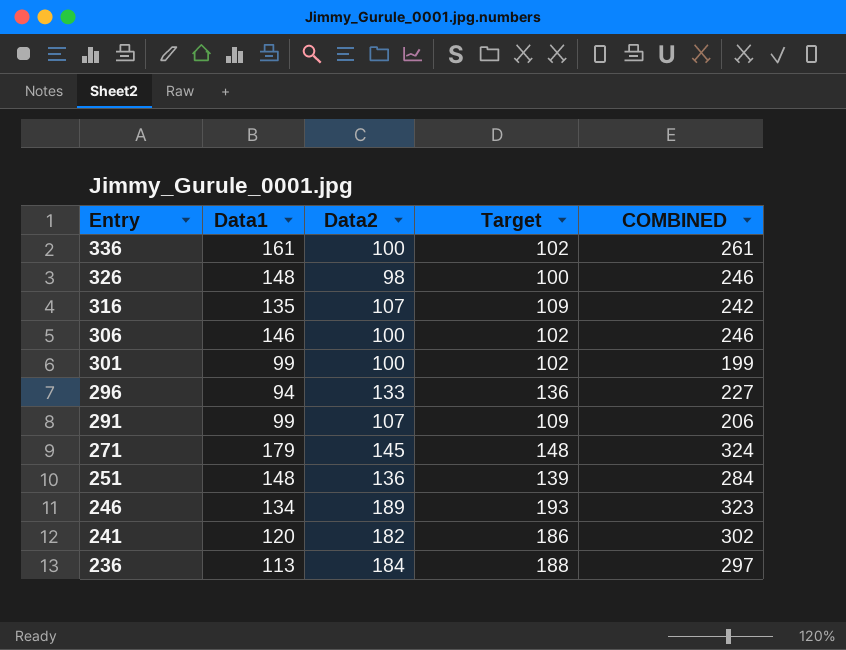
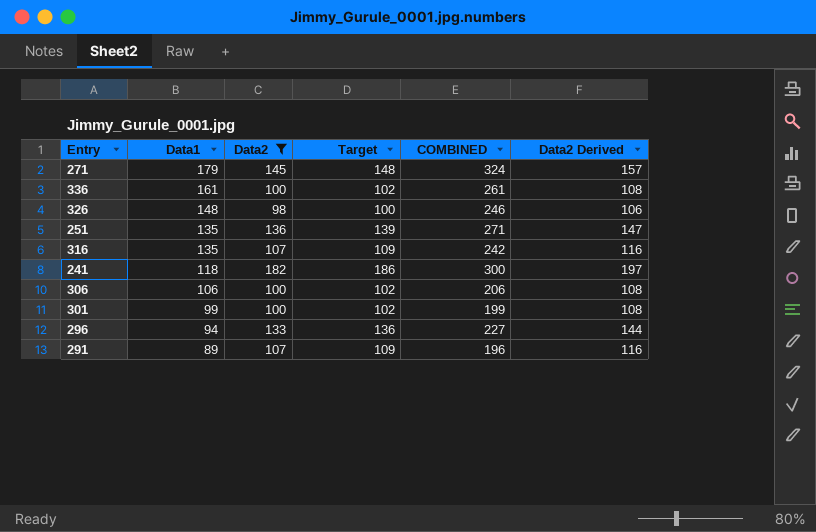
filter: none -> Data2 <= 182
row order: Entry descending -> Data1 descending
column Data2 Derived | formula: none -> [Data2] * 1.08
251 | Data1: 148 -> 135
251 | COMBINED: 284 -> 271
241 | Data1: 120 -> 118
241 | COMBINED: 302 -> 300
306 | Data1: 146 -> 106
306 | COMBINED: 246 -> 206
291 | Data1: 99 -> 89
291 | COMBINED: 206 -> 196

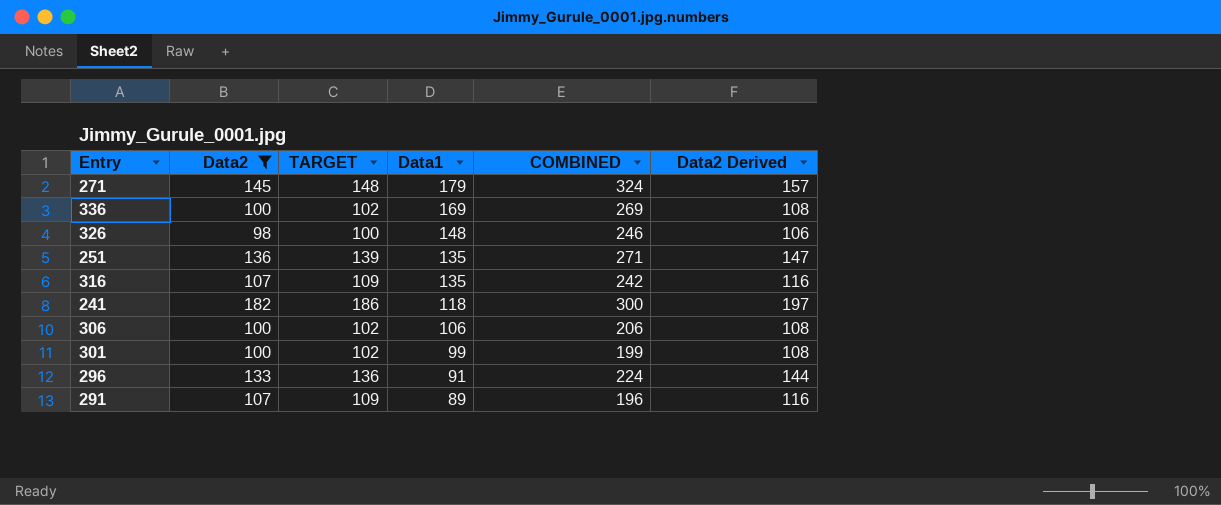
column name: Target -> TARGET
column Data1 | position: 2 -> 4
336 | Data1: 161 -> 169
336 | COMBINED: 261 -> 269
296 | Data1: 94 -> 91
296 | COMBINED: 227 -> 224

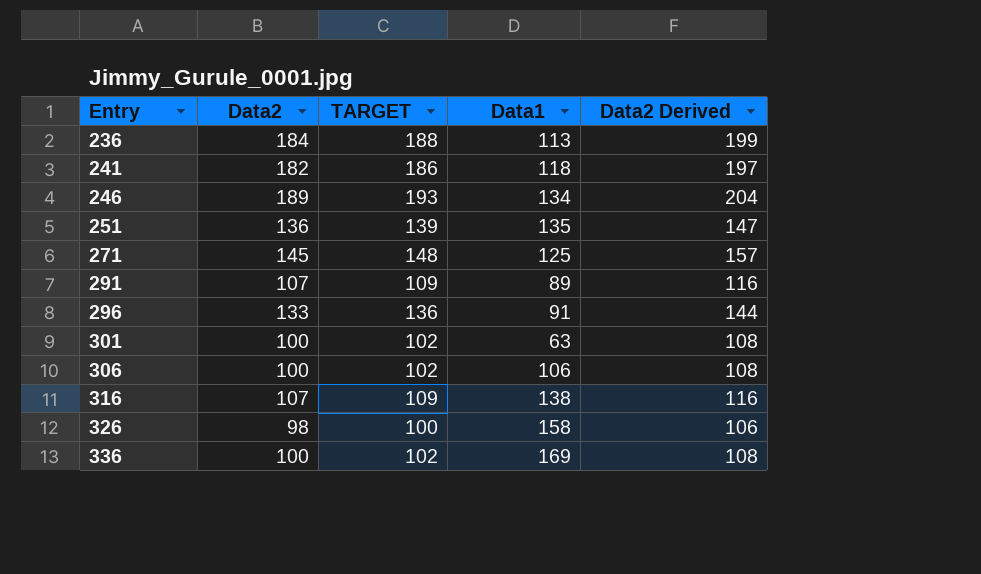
filter: Data2 <= 182 -> none
row order: Data1 descending -> Entry ascending
column COMBINED | formula: [Data2] + [Data1] -> none
271 | Data1: 179 -> 125
301 | Data1: 99 -> 63
316 | Data1: 135 -> 138
326 | Data1: 148 -> 158

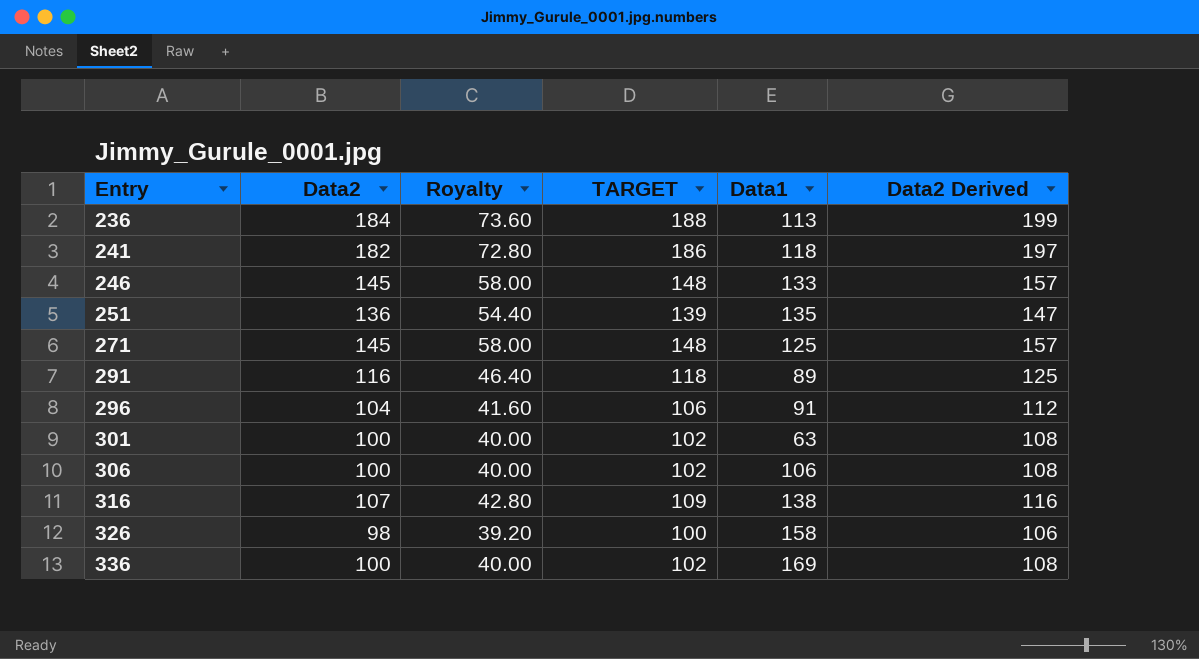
column Royalty | formula: none -> [Data2] * 0.4
246 | Data2: 189 -> 145
246 | TARGET: 193 -> 148
246 | Data1: 134 -> 133
246 | Data2 Derived: 204 -> 157
291 | Data2: 107 -> 116
291 | TARGET: 109 -> 118
291 | Data2 Derived: 116 -> 125
296 | Data2: 133 -> 104
296 | TARGET: 136 -> 106
296 | Data2 Derived: 144 -> 112

